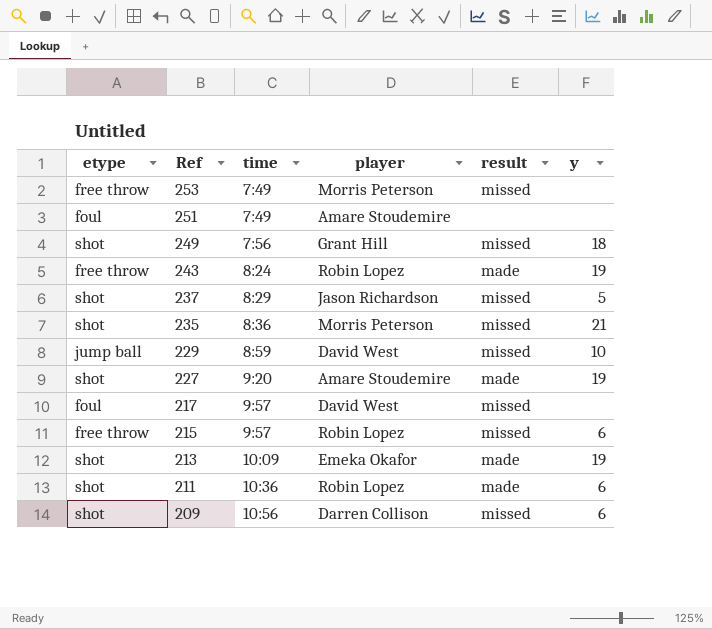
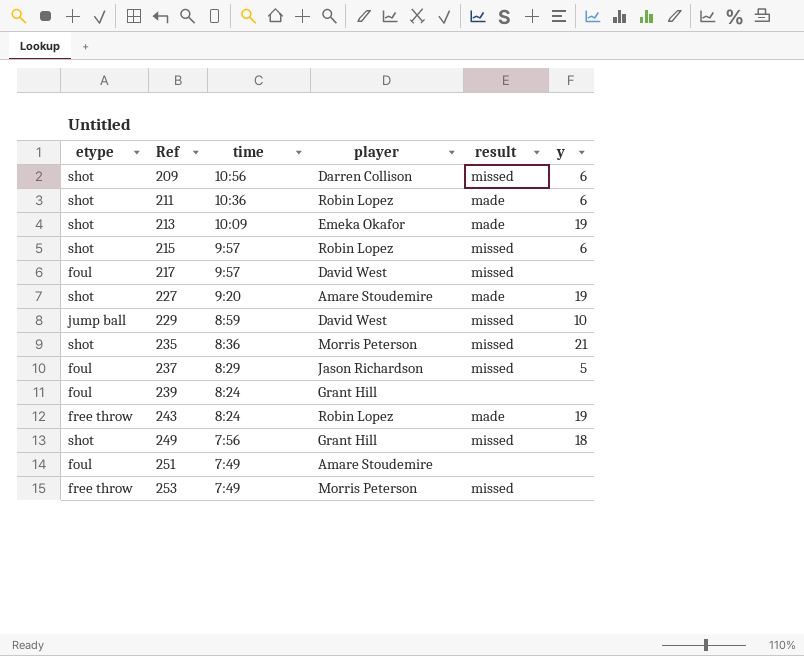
row order: Ref descending -> Ref ascending
215 | etype: free throw -> shot
237 | etype: shot -> foul
row 239: none -> foul | 8:24 | Grant Hill | none | none

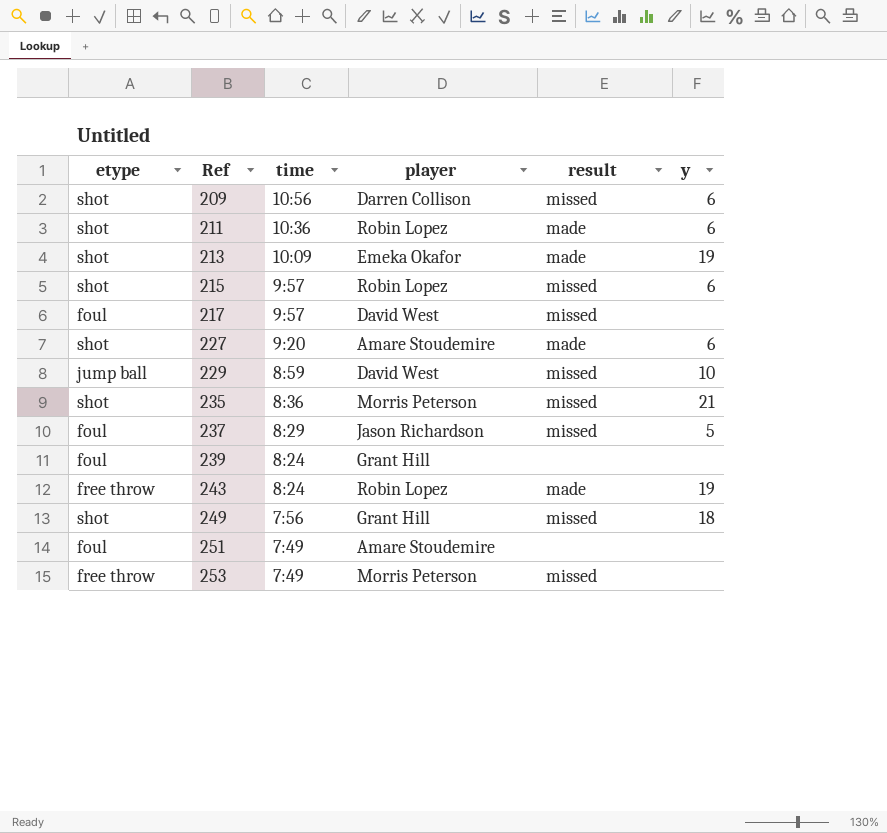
227 | y: 19 -> 6

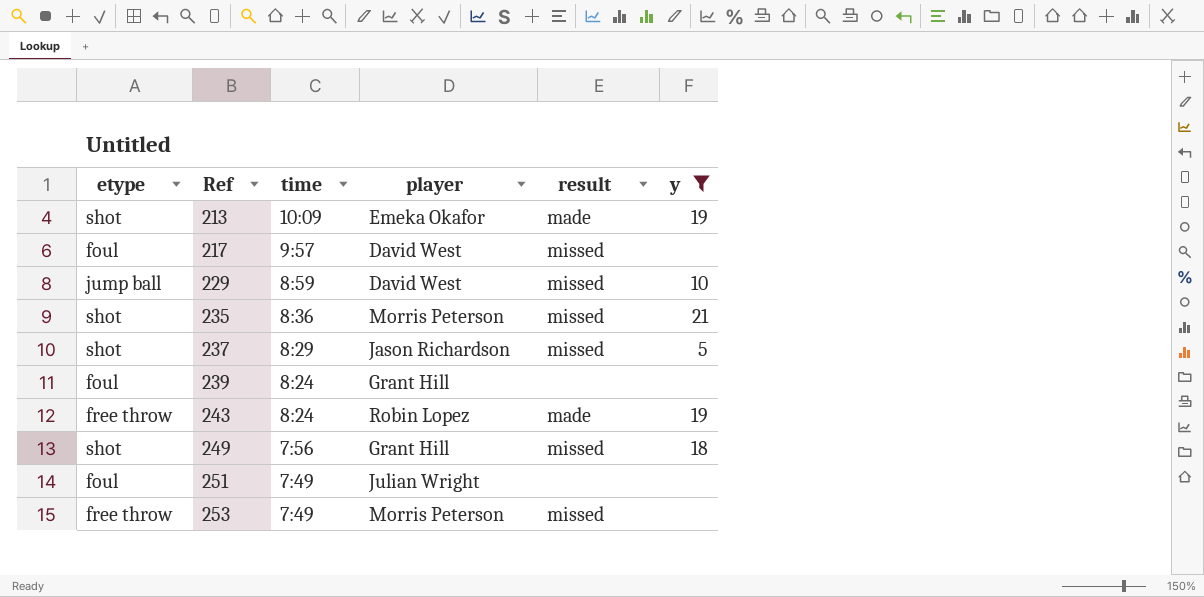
filter: none -> y != 6
237 | etype: foul -> shot
251 | player: Amare Stoudemire -> Julian Wright

